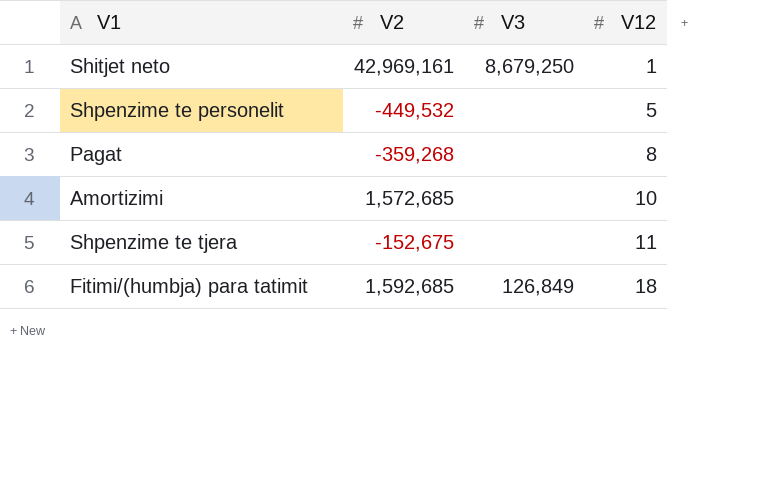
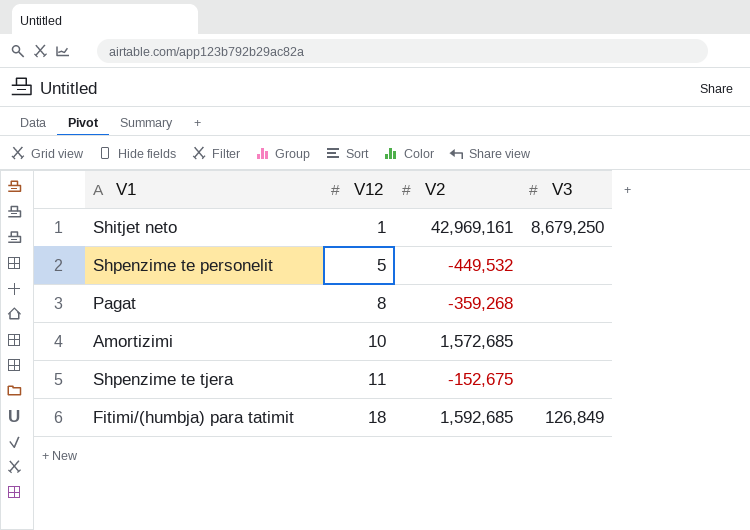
column V12 | position: 4 -> 2

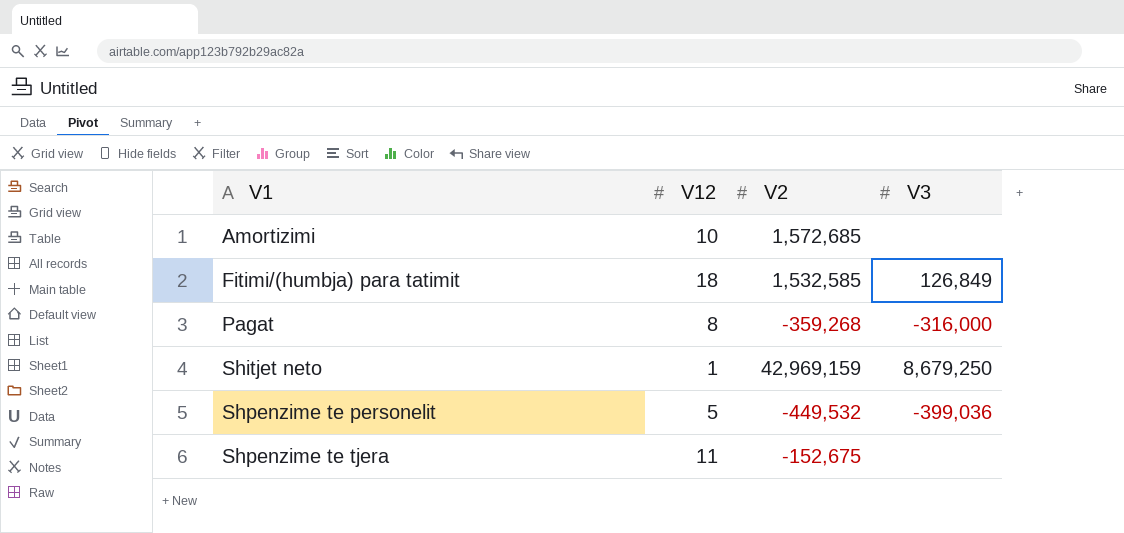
row order: V12 ascending -> V1 ascending
Fitimi/(humbja) para tatimit | V2: 1,592,685 -> 1,532,585
Pagat | V3: none -> -316,000
Shitjet neto | V2: 42,969,161 -> 42,969,159
Shpenzime te personelit | V3: none -> -399,036

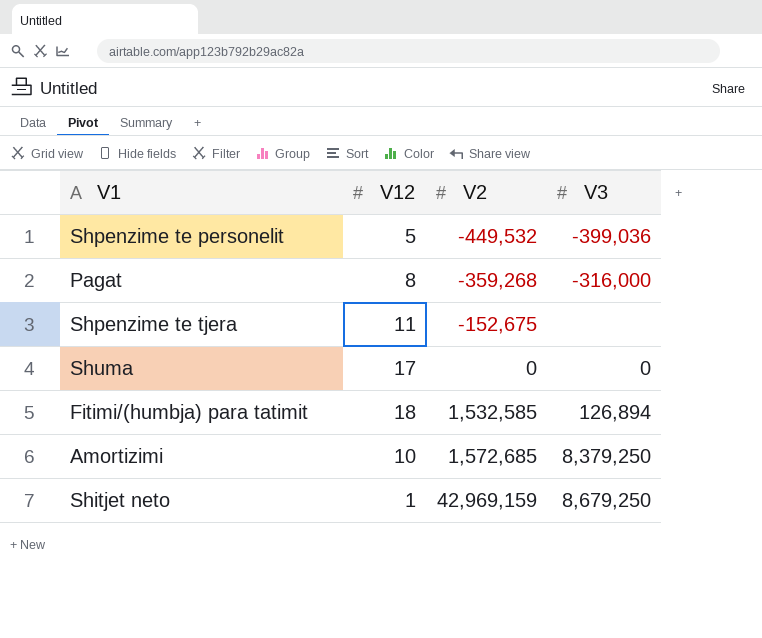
row order: V1 ascending -> V2 ascending
row Shuma: none -> 17 | 0 | 0
Fitimi/(humbja) para tatimit | V3: 126,849 -> 126,894
Amortizimi | V3: none -> 8,379,250

